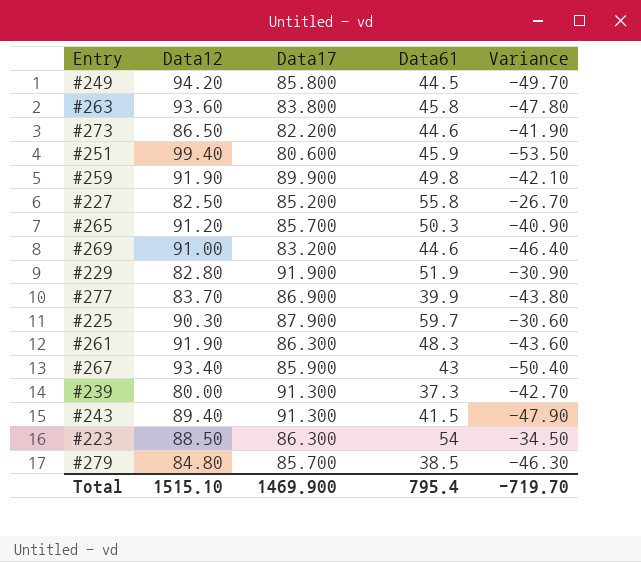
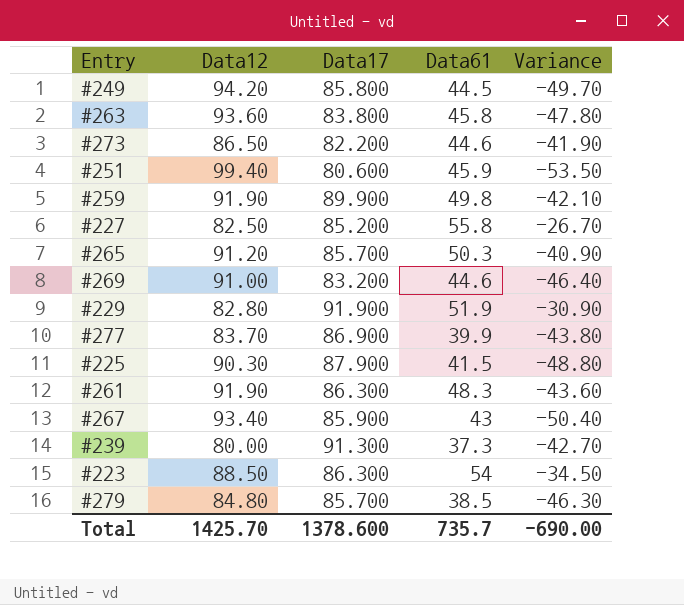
row #243: 89.40 | 91.300 | 41.5 | -47.90 -> none
#225 | Data61: 59.7 -> 41.5
#225 | Variance: -30.60 -> -48.80
Total | Data12: 1515.10 -> 1425.70
Total | Data17: 1469.900 -> 1378.600
Total | Data61: 795.4 -> 735.7
Total | Variance: -719.70 -> -690.00

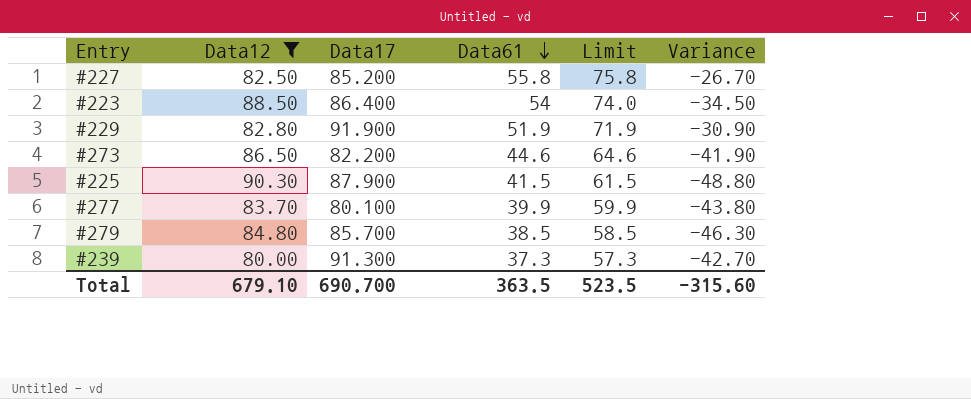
filter: none -> Data12 <= 90.30
row order: none -> Data61 descending
column Limit | formula: none -> [Data61] + 20
#223 | Data17: 86.300 -> 86.400
#277 | Data17: 86.900 -> 80.100
Total | Data12: 1425.70 -> 679.10
Total | Data17: 1378.600 -> 690.700
Total | Data61: 735.7 -> 363.5
Total | Variance: -690.00 -> -315.60

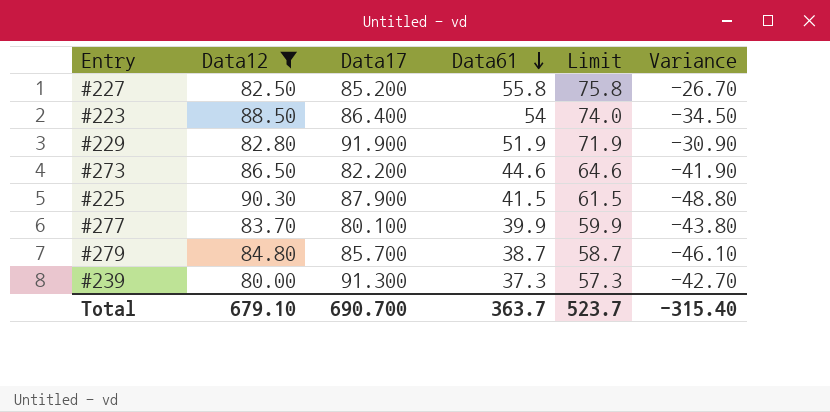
#279 | Data61: 38.5 -> 38.7
#279 | Limit: 58.5 -> 58.7
#279 | Variance: -46.30 -> -46.10
Total | Data61: 363.5 -> 363.7
Total | Limit: 523.5 -> 523.7
Total | Variance: -315.60 -> -315.40

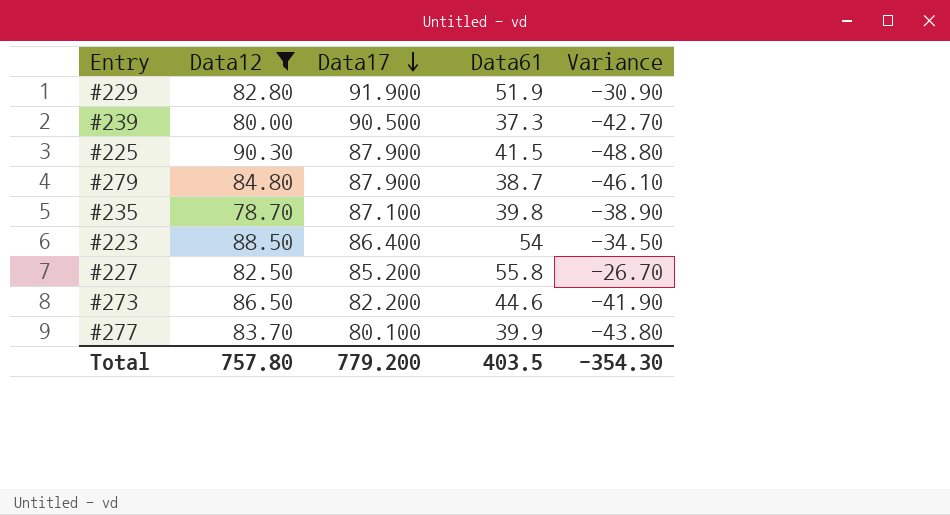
row order: Data61 descending -> Data17 descending
column Limit | formula: [Data61] + 20 -> none
#239 | Data17: 91.300 -> 90.500
#279 | Data17: 85.700 -> 87.900
row #235: none -> 78.70 | 87.100 | 39.8 | -38.90
Total | Data12: 679.10 -> 757.80
Total | Data17: 690.700 -> 779.200
Total | Data61: 363.7 -> 403.5
Total | Variance: -315.40 -> -354.30

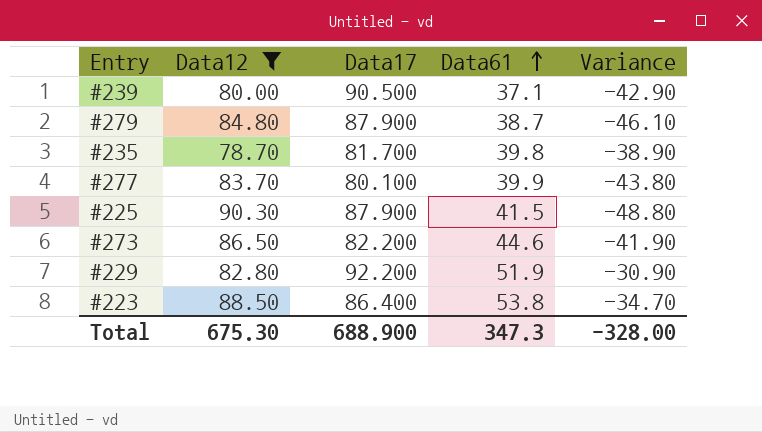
row order: Data17 descending -> Data61 ascending
row #227: 82.50 | 85.200 | 55.8 | -26.70 -> none
#239 | Data61: 37.3 -> 37.1
#239 | Variance: -42.70 -> -42.90
#235 | Data17: 87.100 -> 81.700
#229 | Data17: 91.900 -> 92.200
#223 | Data61: 54 -> 53.8
#223 | Variance: -34.50 -> -34.70
Total | Data12: 757.80 -> 675.30
Total | Data17: 779.200 -> 688.900
Total | Data61: 403.5 -> 347.3
Total | Variance: -354.30 -> -328.00

